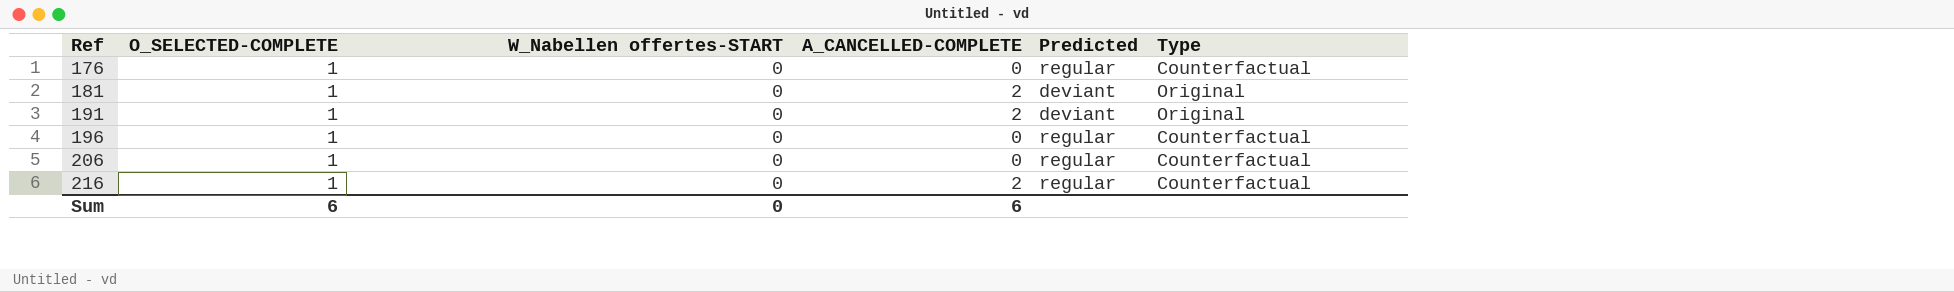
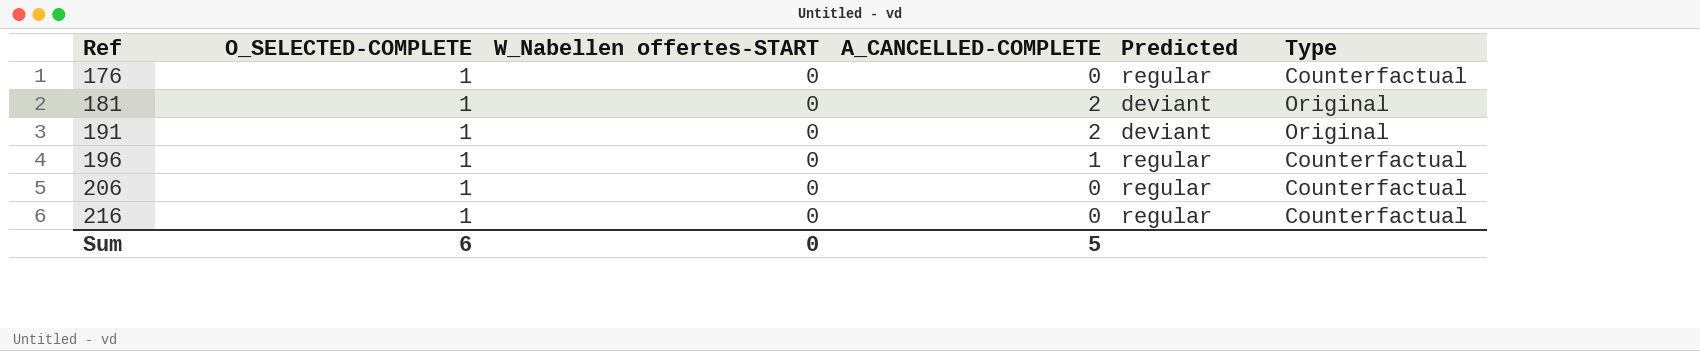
196 | A_CANCELLED-COMPLETE: 0 -> 1
216 | A_CANCELLED-COMPLETE: 2 -> 0
Sum | A_CANCELLED-COMPLETE: 6 -> 5

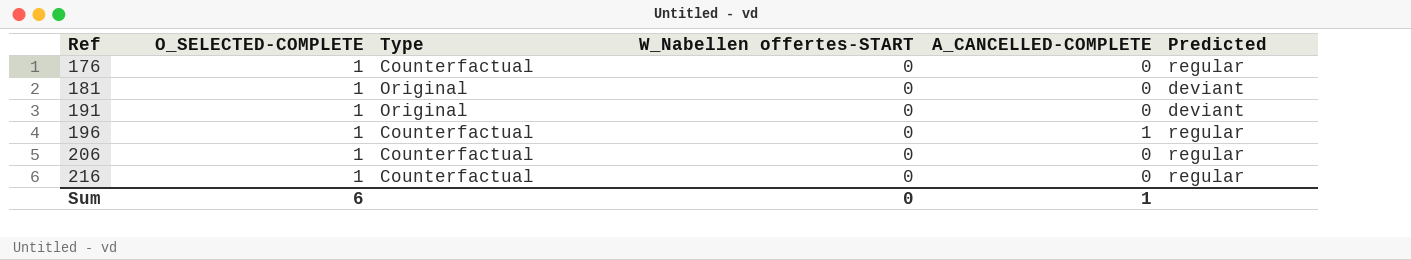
column Type | position: 6 -> 3
181 | A_CANCELLED-COMPLETE: 2 -> 0
191 | A_CANCELLED-COMPLETE: 2 -> 0
Sum | A_CANCELLED-COMPLETE: 5 -> 1

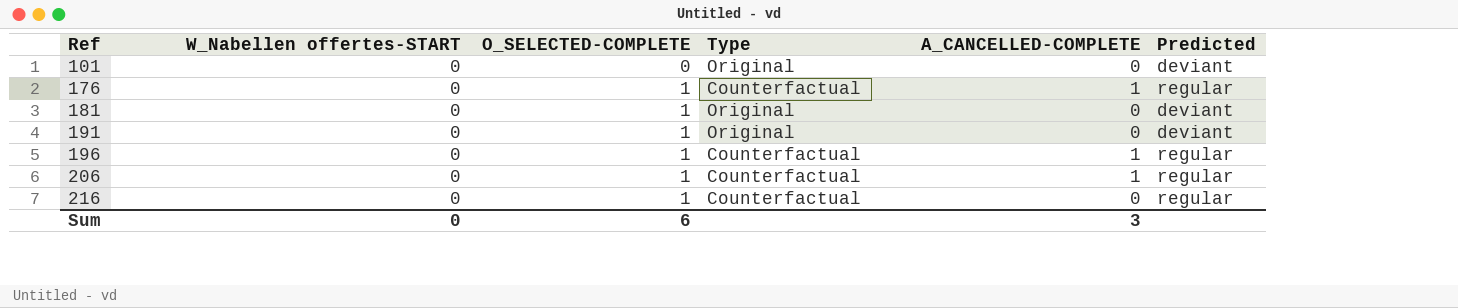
column W_Nabellen offertes-START | position: 4 -> 2
row 101: none -> 0 | 0 | Original | 0 | deviant
176 | A_CANCELLED-COMPLETE: 0 -> 1
206 | A_CANCELLED-COMPLETE: 0 -> 1
Sum | A_CANCELLED-COMPLETE: 1 -> 3

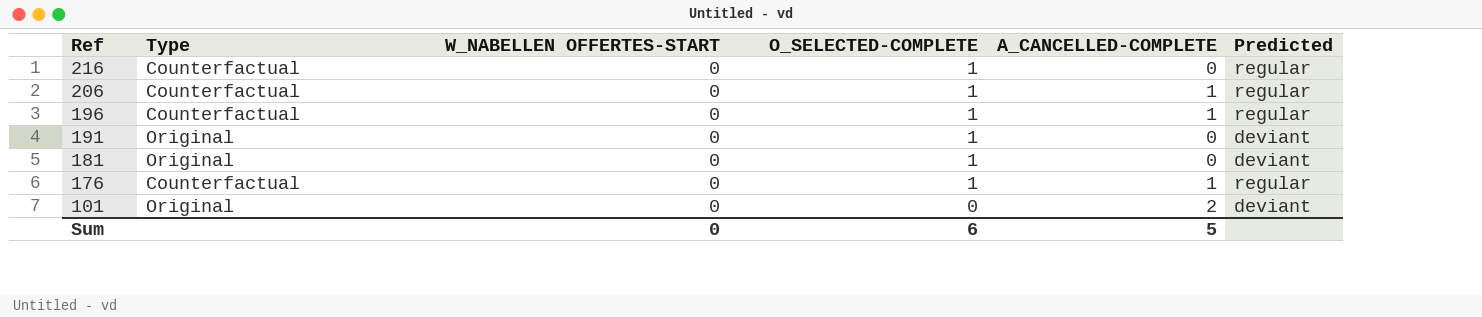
row order: Ref ascending -> Ref descending
column Type | position: 4 -> 2
column name: W_Nabellen offertes-START -> W_NABELLEN OFFERTES-START
101 | A_CANCELLED-COMPLETE: 0 -> 2
Sum | A_CANCELLED-COMPLETE: 3 -> 5

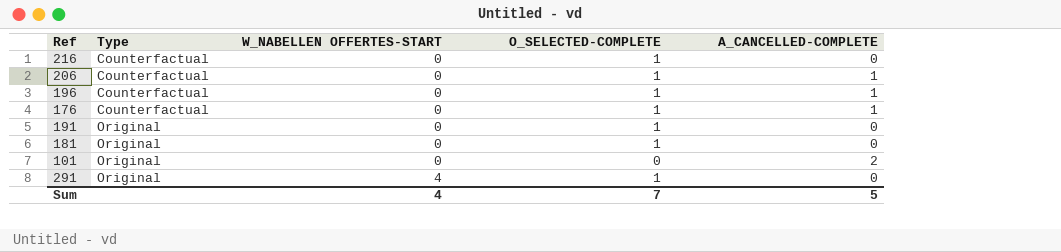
row order: Ref descending -> Type ascending
column Predicted | position: 6 -> none
row 291: none -> Original | 4 | 1 | 0
Sum | W_NABELLEN OFFERTES-START: 0 -> 4
Sum | O_SELECTED-COMPLETE: 6 -> 7

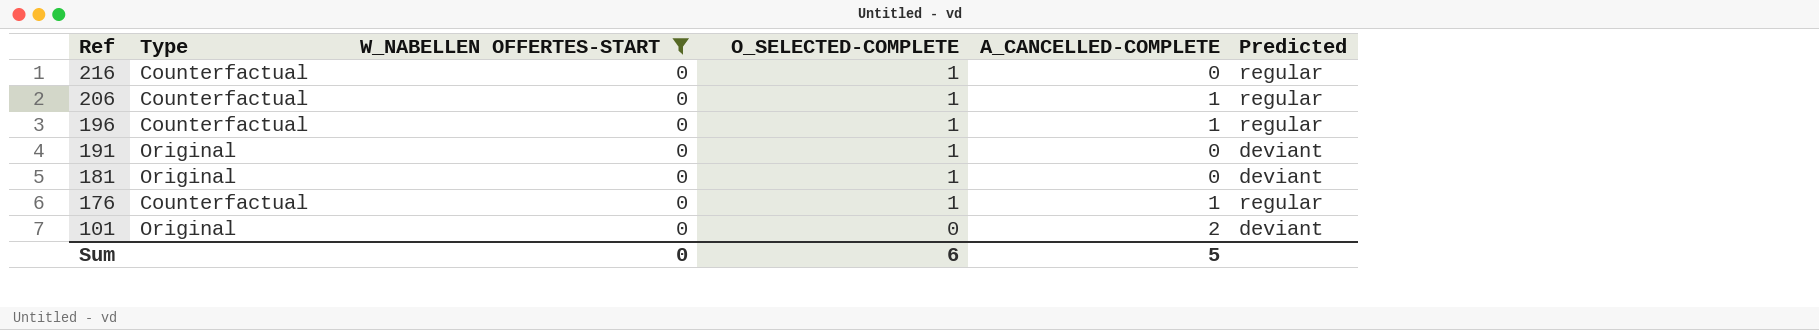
filter: none -> W_NABELLEN OFFERTES-START = 0
row order: Type ascending -> Ref descending
column Predicted | position: none -> 6
Sum | W_NABELLEN OFFERTES-START: 4 -> 0
Sum | O_SELECTED-COMPLETE: 7 -> 6

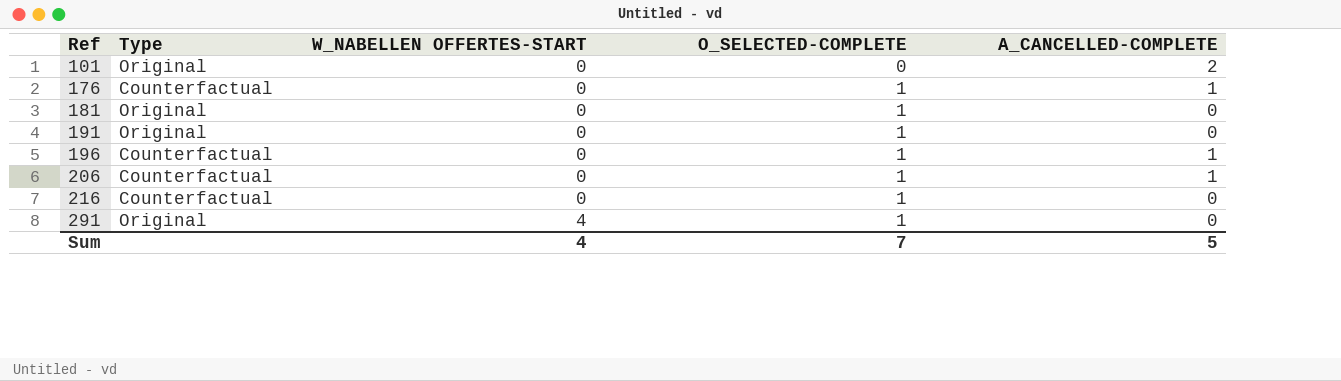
filter: W_NABELLEN OFFERTES-START = 0 -> none
row order: Ref descending -> Ref ascending
column Predicted | position: 6 -> none
Sum | W_NABELLEN OFFERTES-START: 0 -> 4
Sum | O_SELECTED-COMPLETE: 6 -> 7

